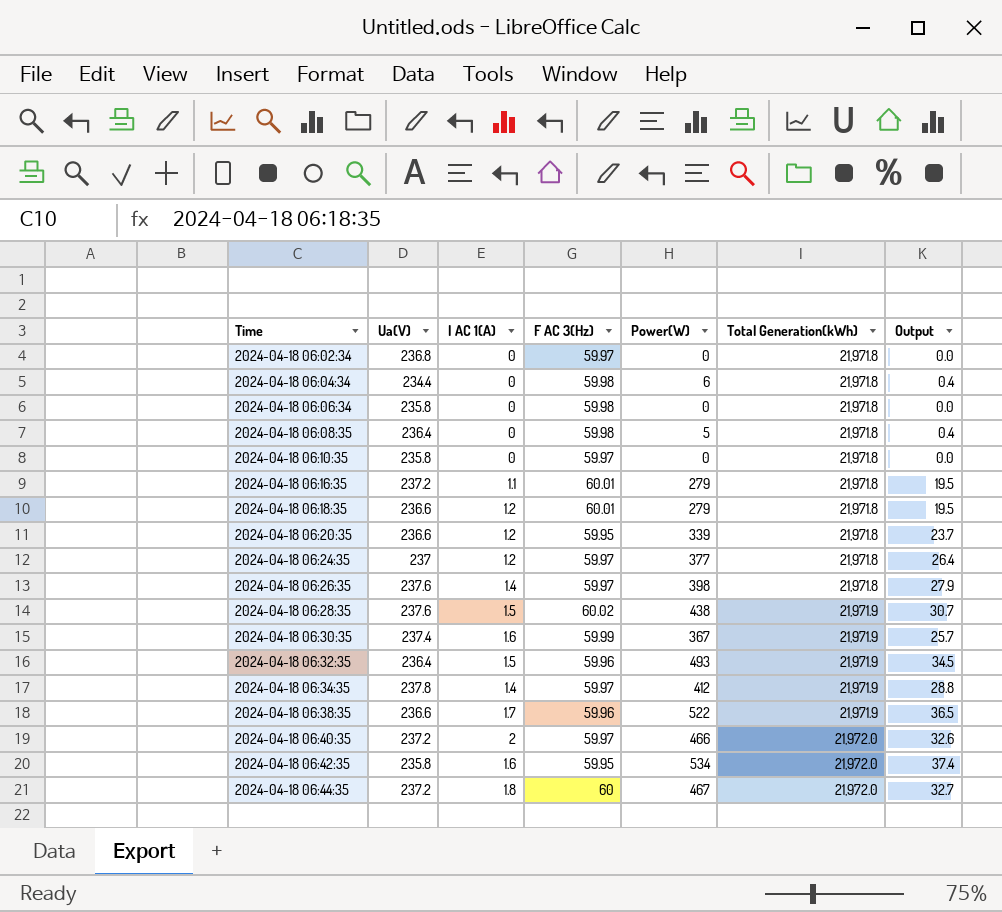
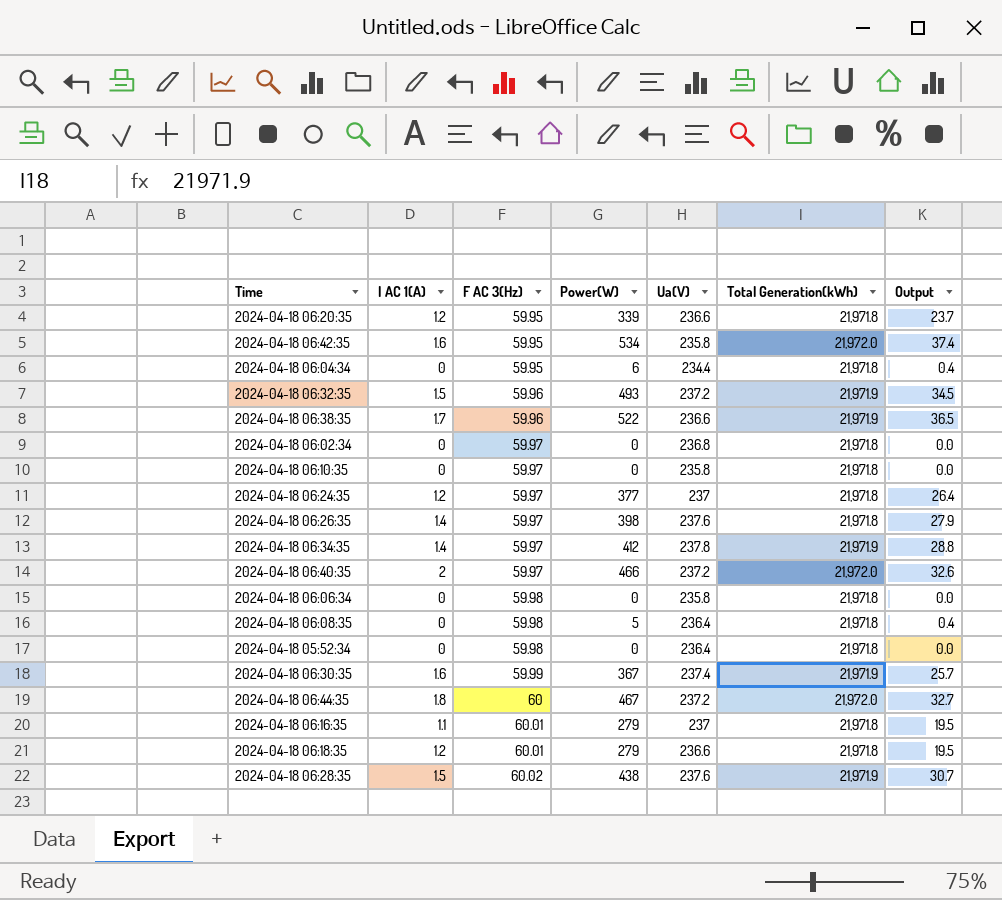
row order: Time ascending -> F AC 3(Hz) ascending
column Ua(V) | position: 2 -> 5
2024-04-18 06:04:34 | F AC 3(Hz): 59.98 -> 59.95
2024-04-18 06:32:35 | Ua(V): 236.4 -> 237.2
row 2024-04-18 05:52:34: none -> 0 | 59.98 | 0 | 236.4 | 21,971.8 | 0.0
2024-04-18 06:16:35 | Ua(V): 237.2 -> 237

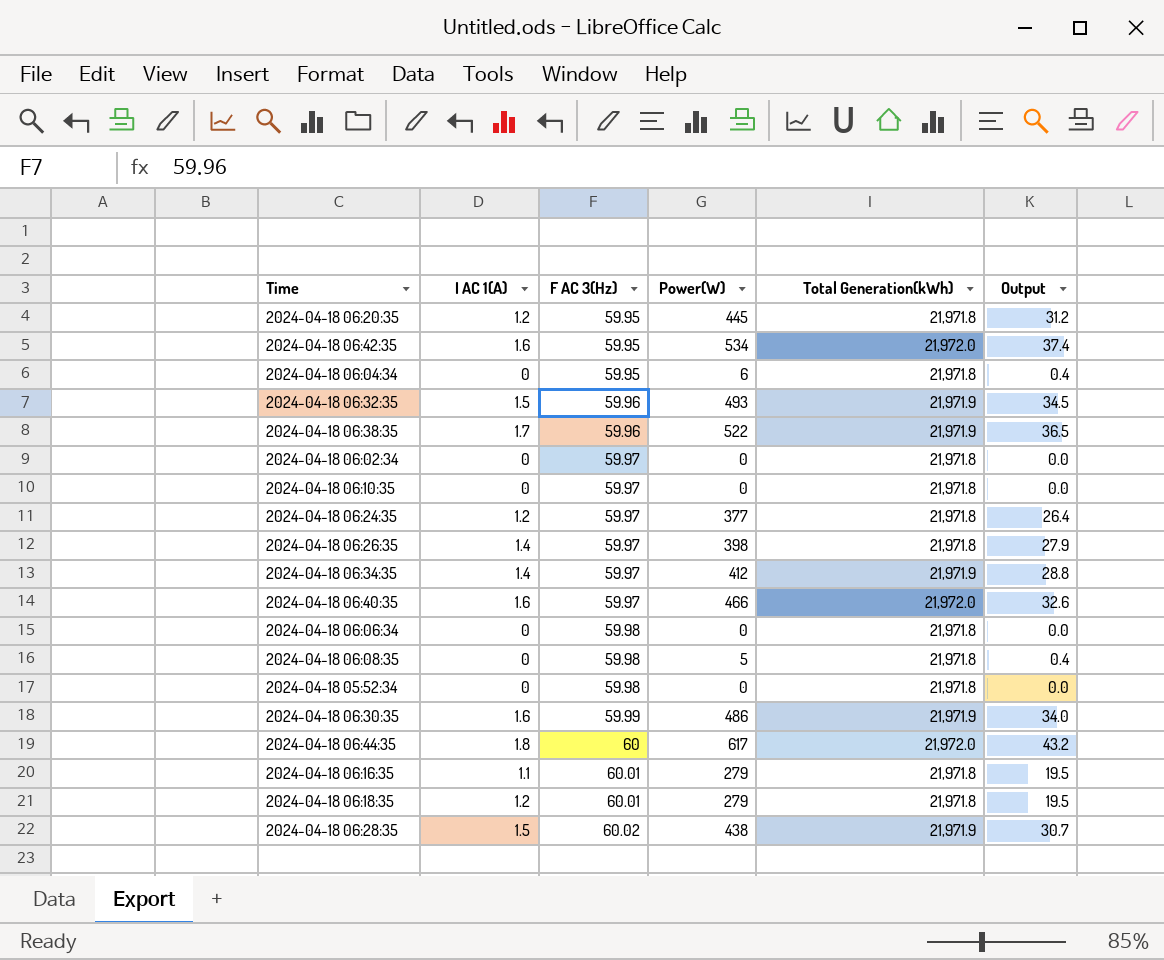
column Ua(V) | position: 5 -> none
2024-04-18 06:20:35 | Power(W): 339 -> 445
2024-04-18 06:20:35 | Output: 23.7 -> 31.2
2024-04-18 06:40:35 | I AC 1(A): 2 -> 1.6
2024-04-18 06:30:35 | Power(W): 367 -> 486
2024-04-18 06:30:35 | Output: 25.7 -> 34.0
2024-04-18 06:44:35 | Power(W): 467 -> 617
2024-04-18 06:44:35 | Output: 32.7 -> 43.2

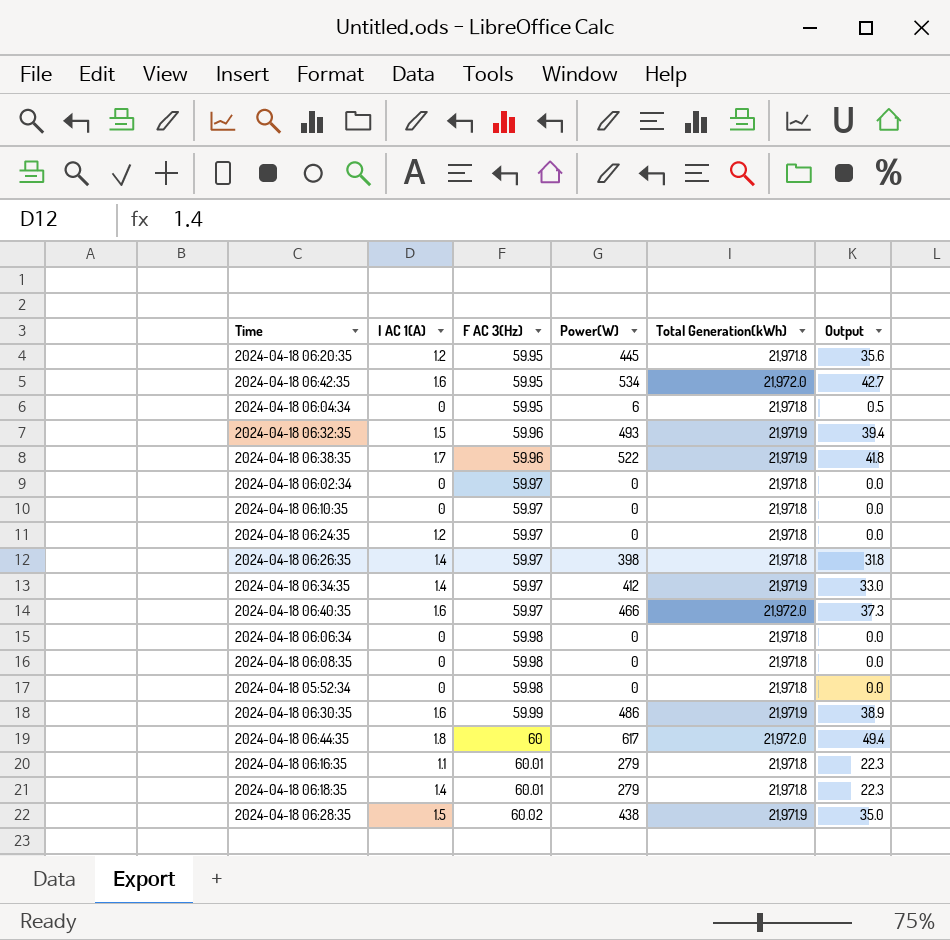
column Output | formula: [Power(W)] * 0.07 -> [Power(W)] * 0.08
2024-04-18 06:24:35 | Power(W): 377 -> 0
2024-04-18 06:08:35 | Power(W): 5 -> 0
2024-04-18 06:18:35 | I AC 1(A): 1.2 -> 1.4

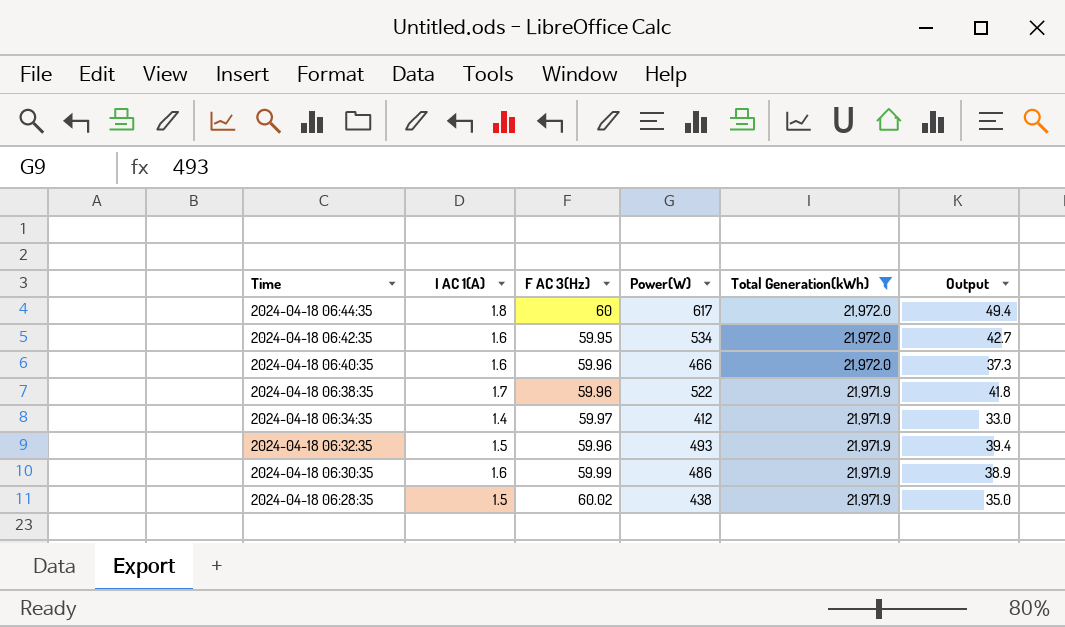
filter: none -> Total Generation(kWh) != 21,971.8
row order: F AC 3(Hz) ascending -> Time descending
2024-04-18 06:40:35 | F AC 3(Hz): 59.97 -> 59.96

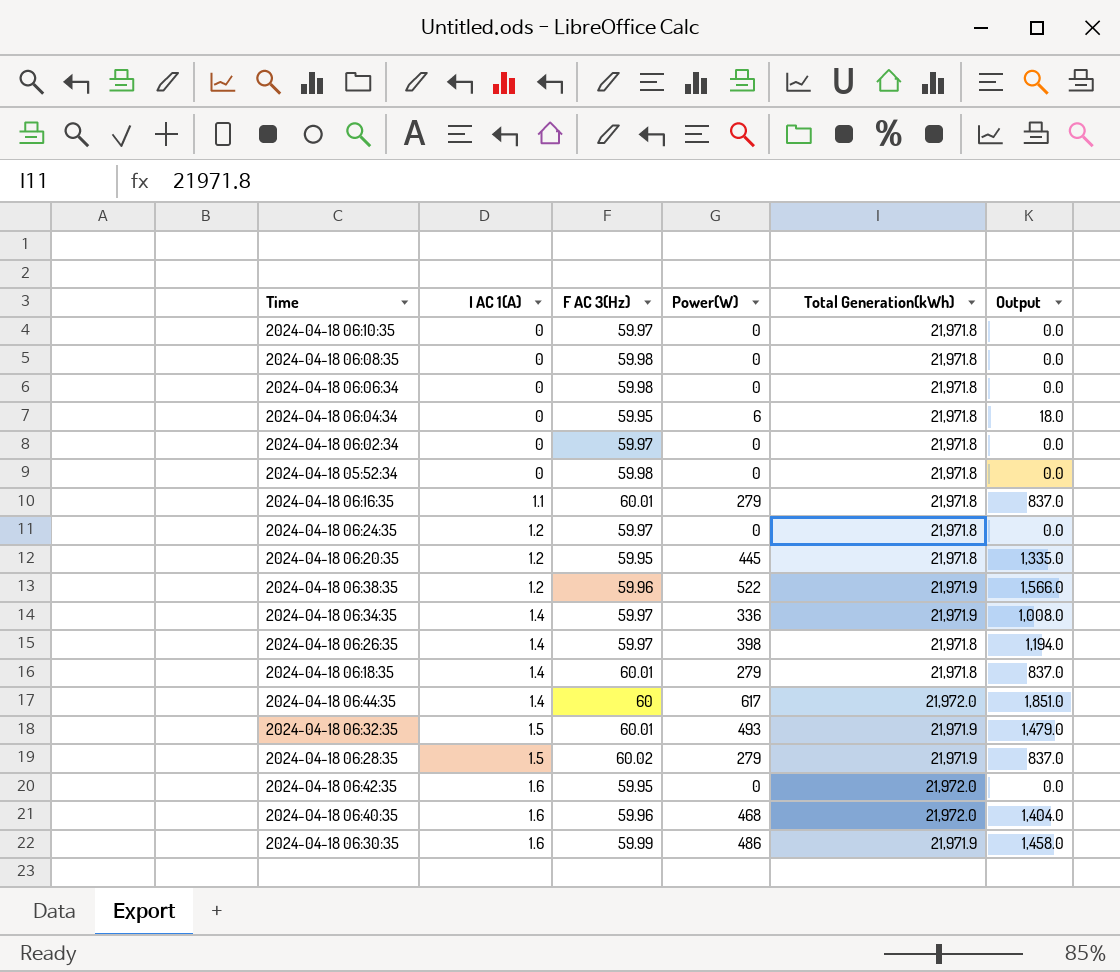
filter: Total Generation(kWh) != 21,971.8 -> none
row order: Time descending -> I AC 1(A) ascending
column Output | formula: [Power(W)] * 0.08 -> [Power(W)] * 3
2024-04-18 06:38:35 | I AC 1(A): 1.7 -> 1.2
2024-04-18 06:34:35 | Power(W): 412 -> 336
2024-04-18 06:44:35 | I AC 1(A): 1.8 -> 1.4
2024-04-18 06:32:35 | F AC 3(Hz): 59.96 -> 60.01
2024-04-18 06:28:35 | Power(W): 438 -> 279
2024-04-18 06:42:35 | Power(W): 534 -> 0
2024-04-18 06:40:35 | Power(W): 466 -> 468

